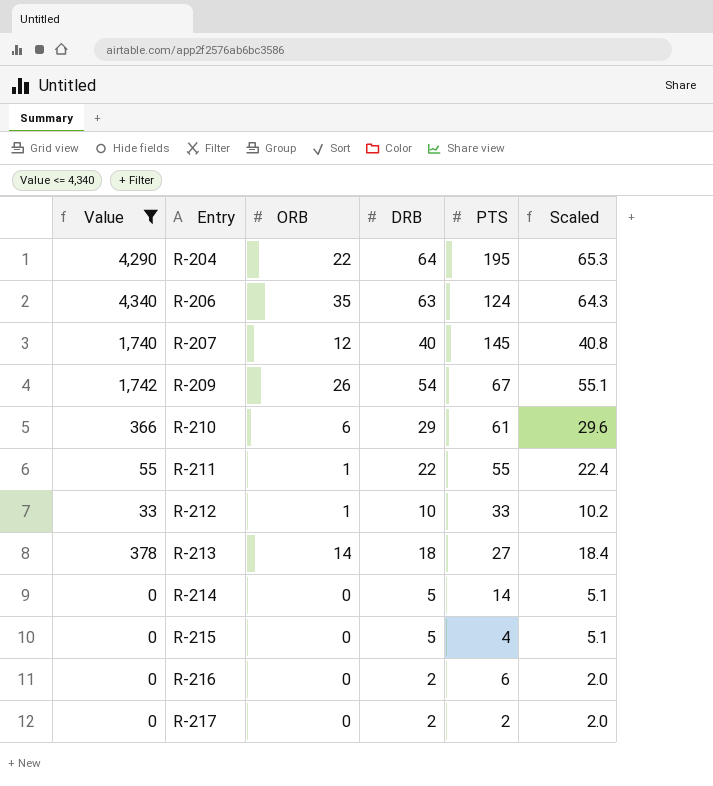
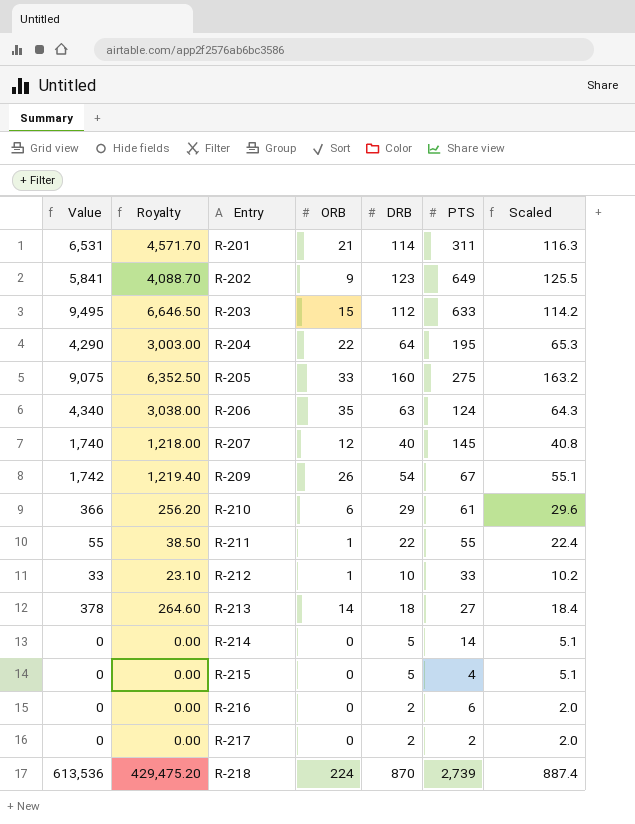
filter: Value <= 4,340 -> none
column Royalty | formula: none -> [Value] * 0.7

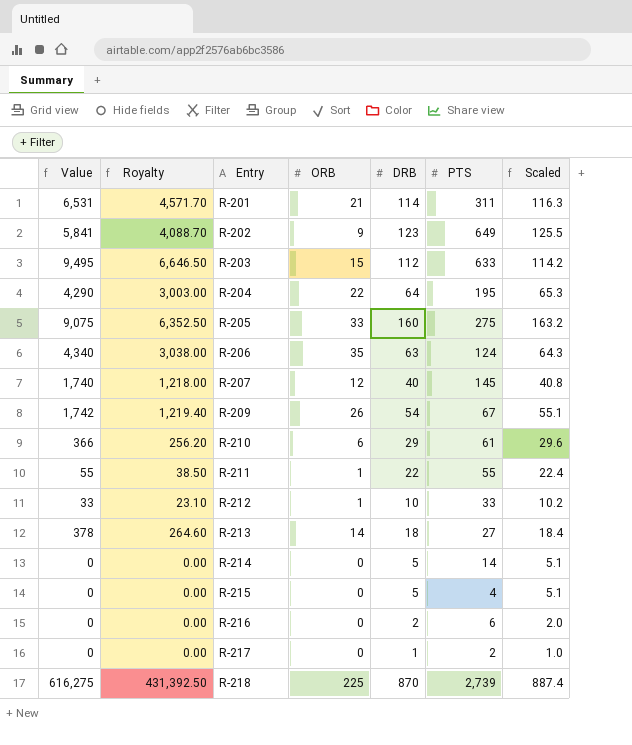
R-217 | DRB: 2 -> 1
R-217 | Scaled: 2.0 -> 1.0
R-218 | Value: 613,536 -> 616,275
R-218 | Royalty: 429,475.20 -> 431,392.50
R-218 | ORB: 224 -> 225

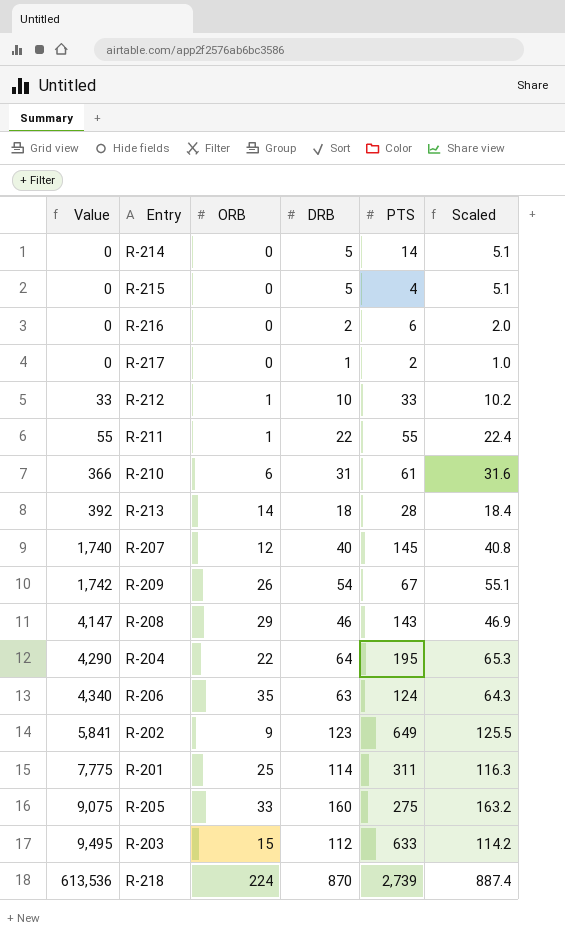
row order: Entry ascending -> Value ascending
column Royalty | formula: [Value] * 0.7 -> none
R-210 | DRB: 29 -> 31
R-210 | Scaled: 29.6 -> 31.6
R-213 | Value: 378 -> 392
R-213 | PTS: 27 -> 28
row R-208: none -> 4,147 | 29 | 46 | 143 | 46.9
R-201 | Value: 6,531 -> 7,775
R-201 | ORB: 21 -> 25
R-218 | Value: 616,275 -> 613,536
R-218 | ORB: 225 -> 224

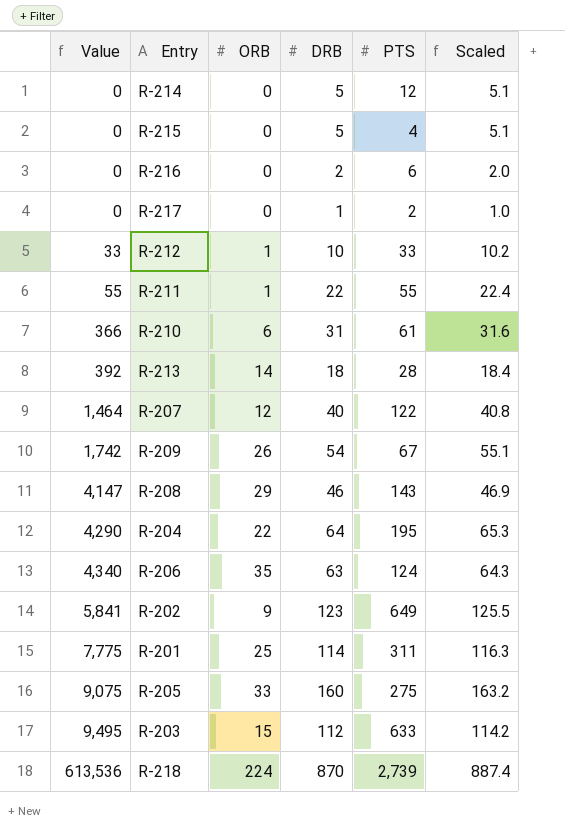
R-214 | PTS: 14 -> 12
R-207 | Value: 1,740 -> 1,464
R-207 | PTS: 145 -> 122

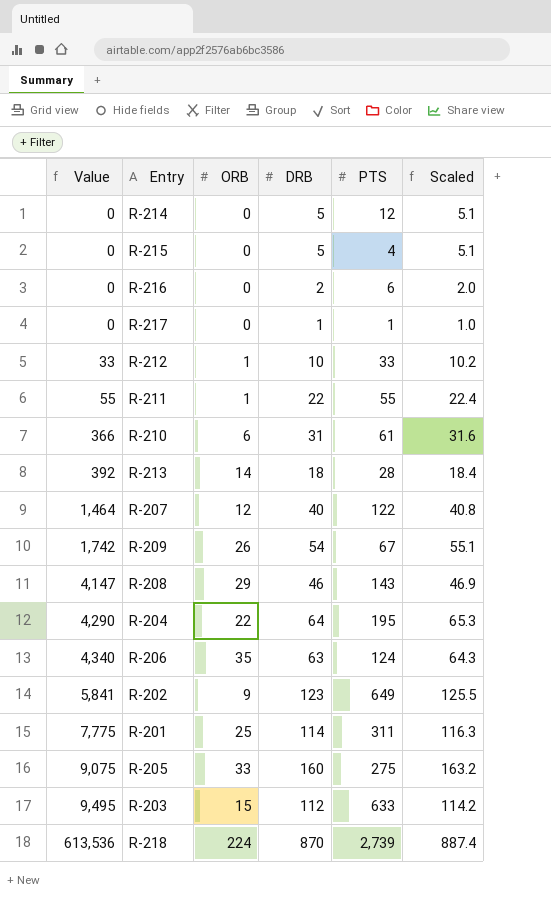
R-217 | PTS: 2 -> 1

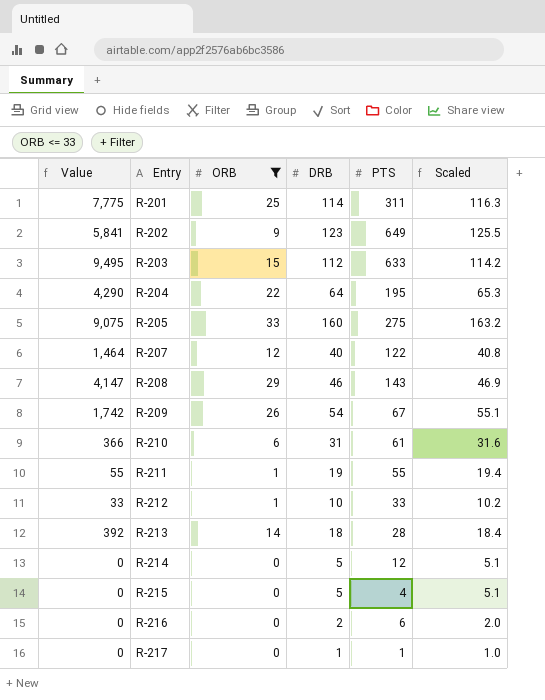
filter: none -> ORB <= 33
row order: Value ascending -> Entry ascending
R-211 | DRB: 22 -> 19
R-211 | Scaled: 22.4 -> 19.4

